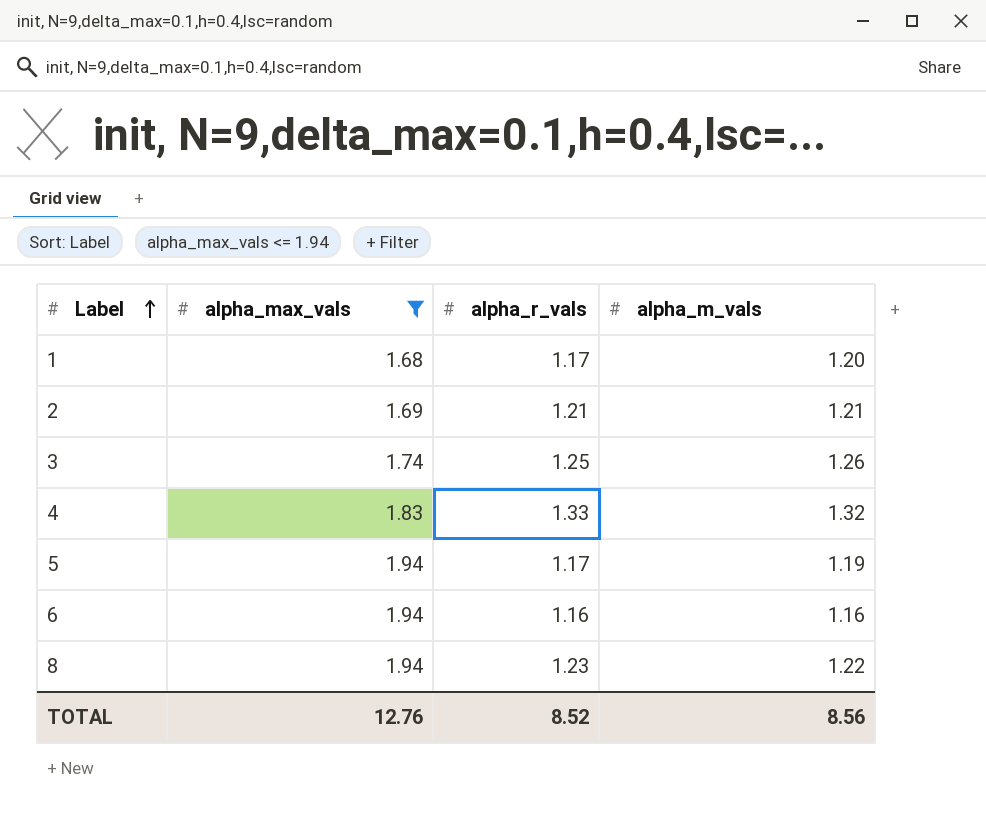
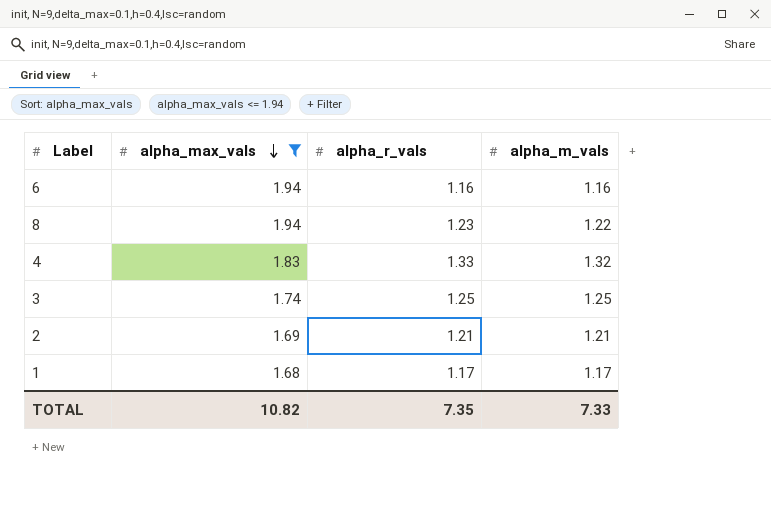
row order: Label ascending -> alpha_max_vals descending
row 5: 1.94 | 1.17 | 1.19 -> none
3 | alpha_m_vals: 1.26 -> 1.25
1 | alpha_m_vals: 1.20 -> 1.17
TOTAL | alpha_max_vals: 12.76 -> 10.82
TOTAL | alpha_r_vals: 8.52 -> 7.35
TOTAL | alpha_m_vals: 8.56 -> 7.33

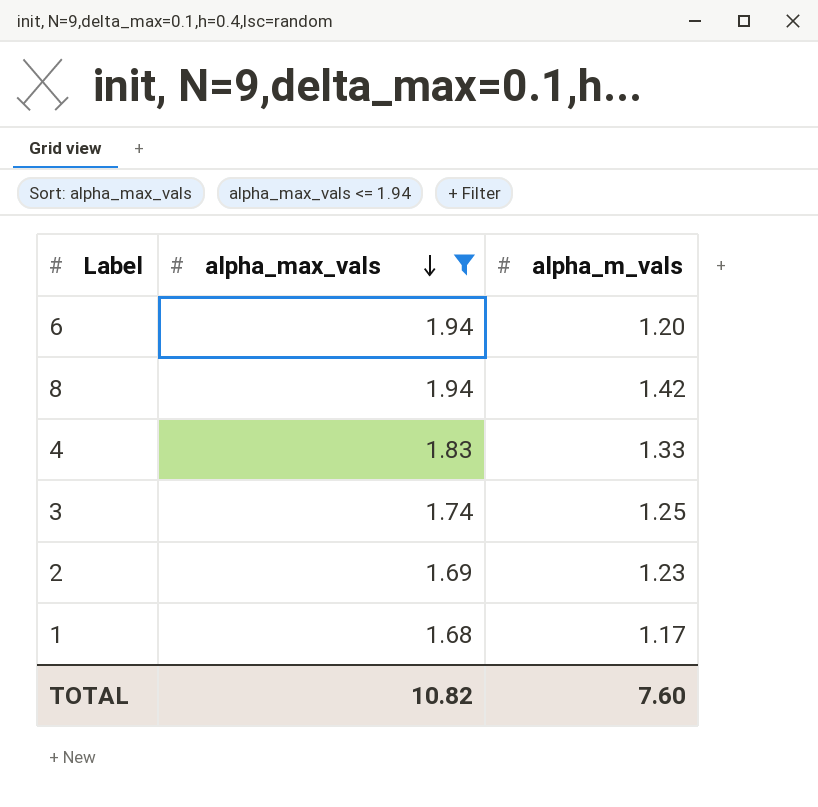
column alpha_r_vals | position: 3 -> none
6 | alpha_m_vals: 1.16 -> 1.20
8 | alpha_m_vals: 1.22 -> 1.42
4 | alpha_m_vals: 1.32 -> 1.33
2 | alpha_m_vals: 1.21 -> 1.23
TOTAL | alpha_m_vals: 7.33 -> 7.60

